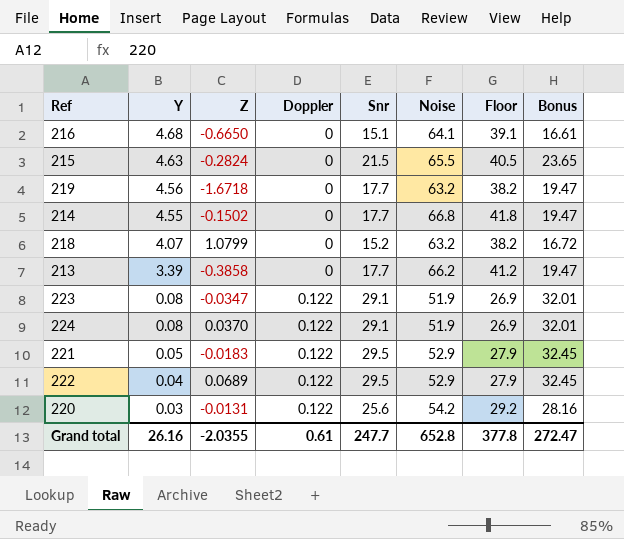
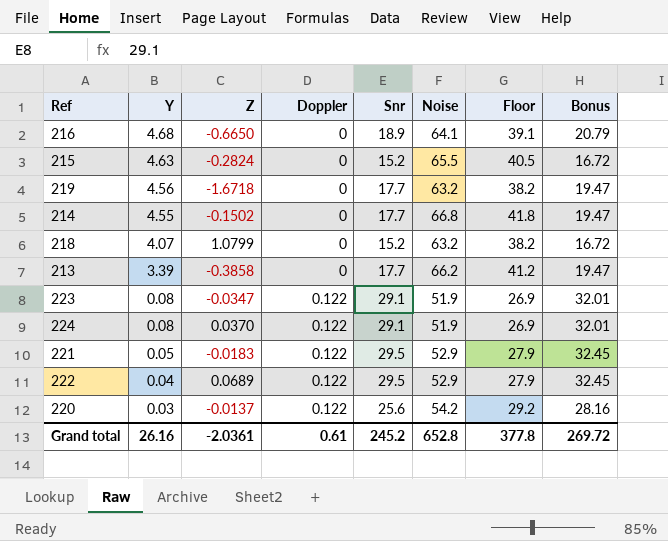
216 | Snr: 15.1 -> 18.9
216 | Bonus: 16.61 -> 20.79
215 | Snr: 21.5 -> 15.2
215 | Bonus: 23.65 -> 16.72
220 | Z: -0.0131 -> -0.0137
Grand total | Z: -2.0355 -> -2.0361
Grand total | Snr: 247.7 -> 245.2
Grand total | Bonus: 272.47 -> 269.72

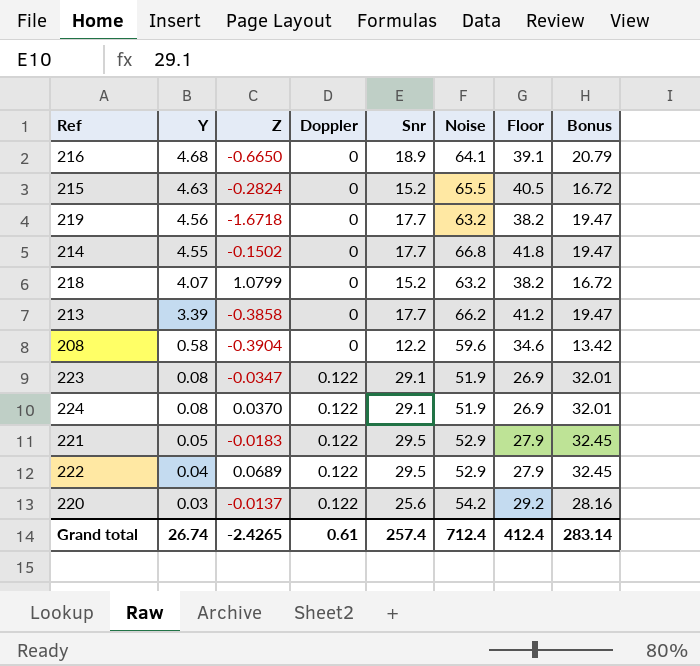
row 208: none -> 0.58 | -0.3904 | 0 | 12.2 | 59.6 | 34.6 | 13.42
Grand total | Y: 26.16 -> 26.74
Grand total | Z: -2.0361 -> -2.4265
Grand total | Snr: 245.2 -> 257.4
Grand total | Noise: 652.8 -> 712.4
Grand total | Floor: 377.8 -> 412.4
Grand total | Bonus: 269.72 -> 283.14

